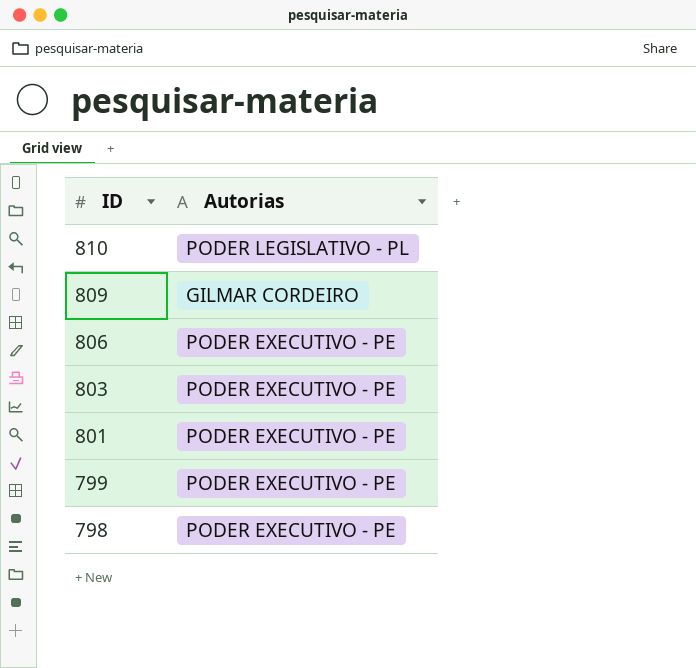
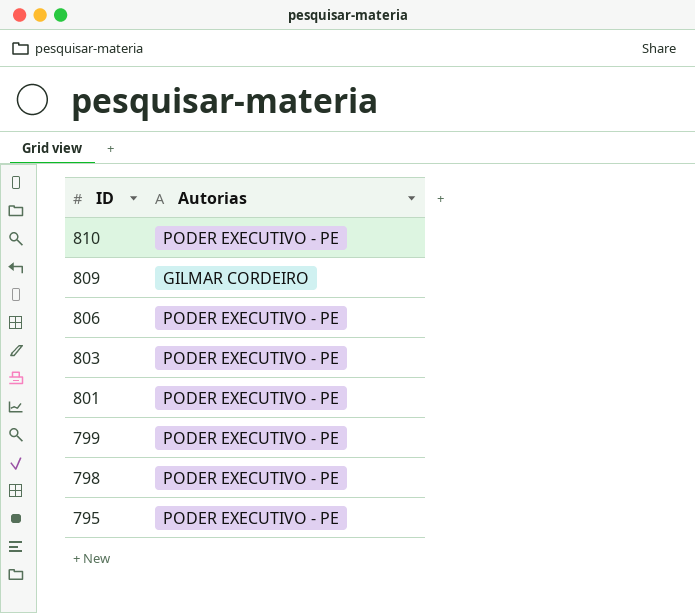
810 | Autorias: PODER LEGISLATIVO - PL -> PODER EXECUTIVO - PE
row 795: none -> PODER EXECUTIVO - PE

